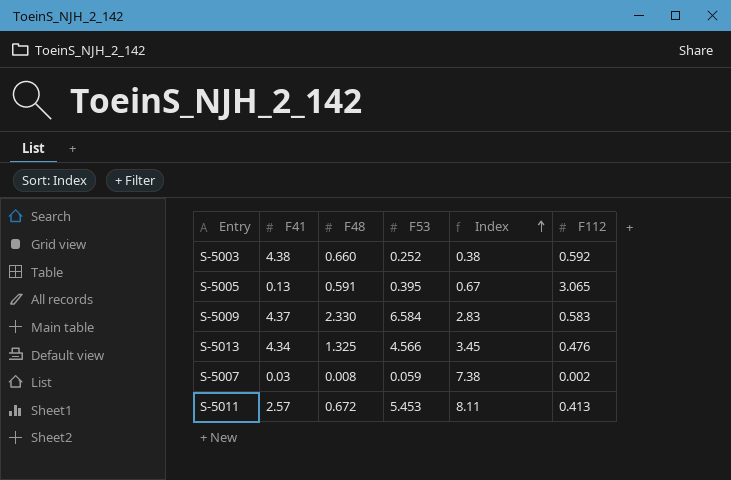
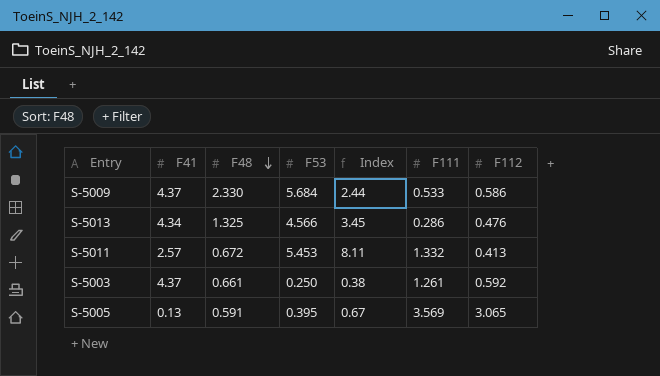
row order: Index ascending -> F48 descending
column F111 | position: none -> 6
row S-5007: 0.03 | 0.008 | 0.059 | 7.38 | 0.002 -> none
S-5009 | F53: 6.584 -> 5.684
S-5009 | Index: 2.83 -> 2.44
S-5009 | F112: 0.583 -> 0.586
S-5003 | F41: 4.38 -> 4.37
S-5003 | F48: 0.660 -> 0.661
S-5003 | F53: 0.252 -> 0.250

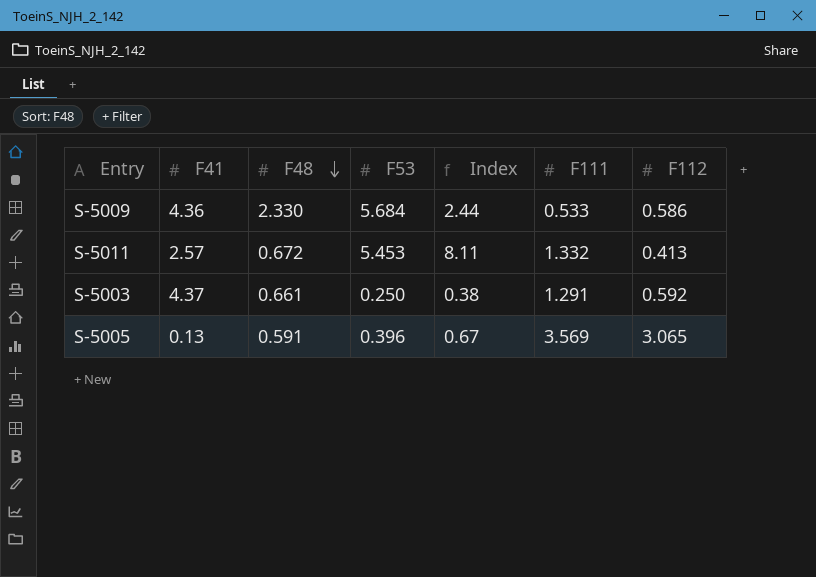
row S-5013: 4.34 | 1.325 | 4.566 | 3.45 | 0.286 | 0.476 -> none
S-5009 | F41: 4.37 -> 4.36
S-5003 | F111: 1.261 -> 1.291
S-5005 | F53: 0.395 -> 0.396

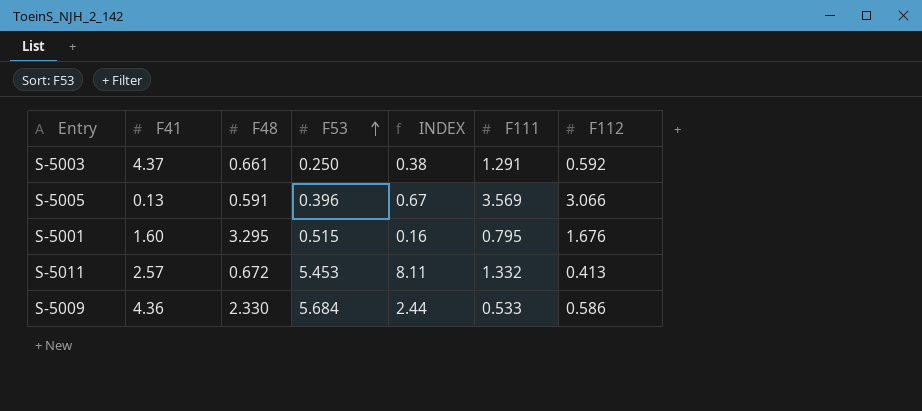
row order: F48 descending -> F53 ascending
column name: Index -> INDEX
S-5005 | F112: 3.065 -> 3.066
row S-5001: none -> 1.60 | 3.295 | 0.515 | 0.16 | 0.795 | 1.676

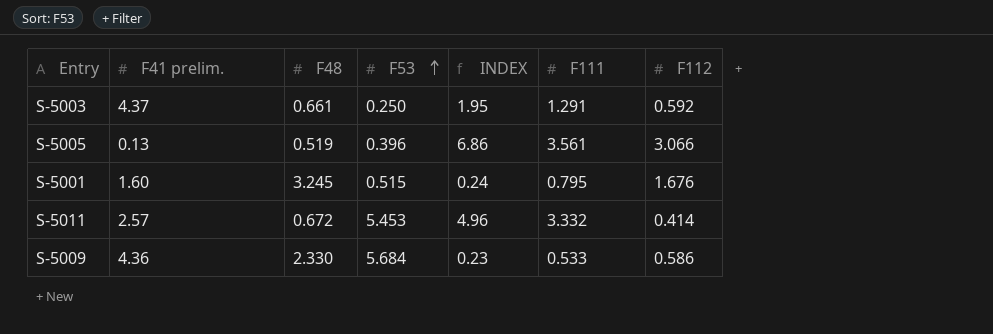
column name: F41 -> F41 prelim.
column INDEX | formula: [F53] / [F48] -> [F111] / [F48]
S-5005 | F48: 0.591 -> 0.519
S-5005 | F111: 3.569 -> 3.561
S-5001 | F48: 3.295 -> 3.245
S-5011 | F111: 1.332 -> 3.332
S-5011 | F112: 0.413 -> 0.414

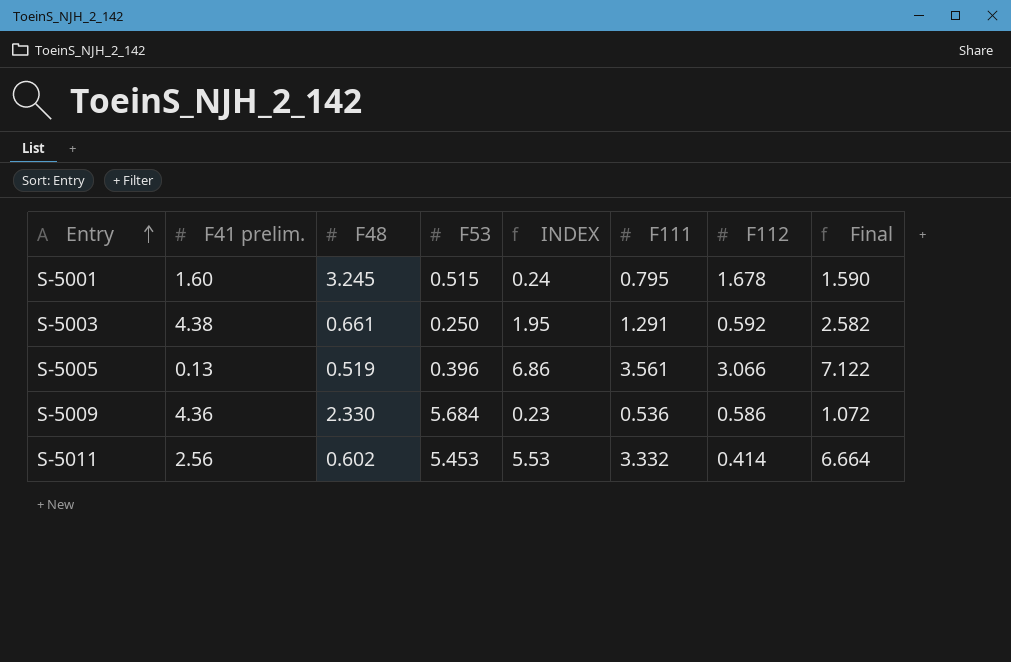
row order: F53 ascending -> Entry ascending
column Final | formula: none -> [F111] * 2
S-5001 | F112: 1.676 -> 1.678
S-5003 | F41 prelim.: 4.37 -> 4.38
S-5009 | F111: 0.533 -> 0.536
S-5011 | F41 prelim.: 2.57 -> 2.56
S-5011 | F48: 0.672 -> 0.602
S-5011 | INDEX: 4.96 -> 5.53

